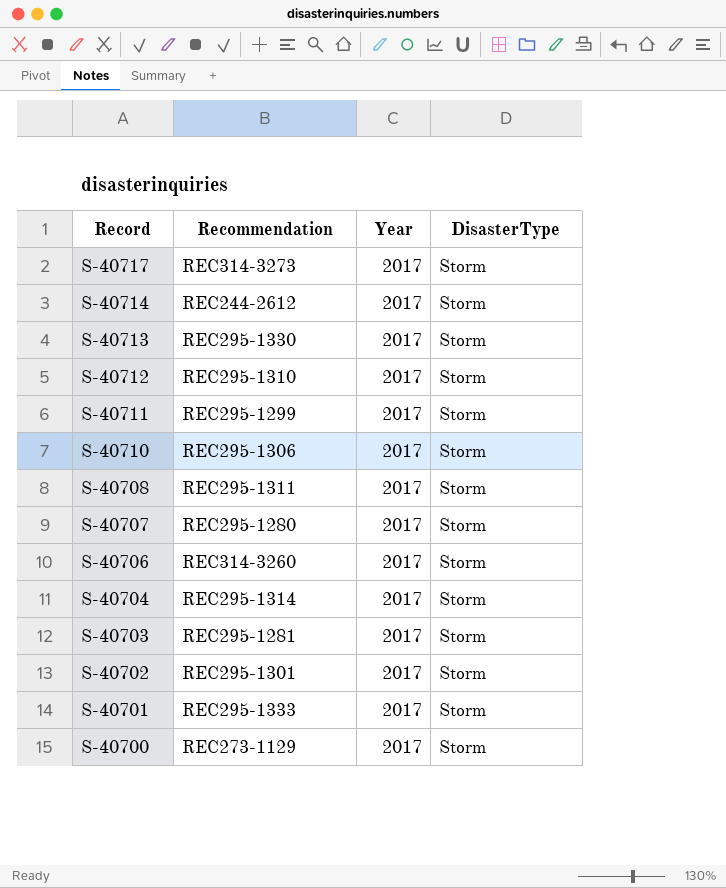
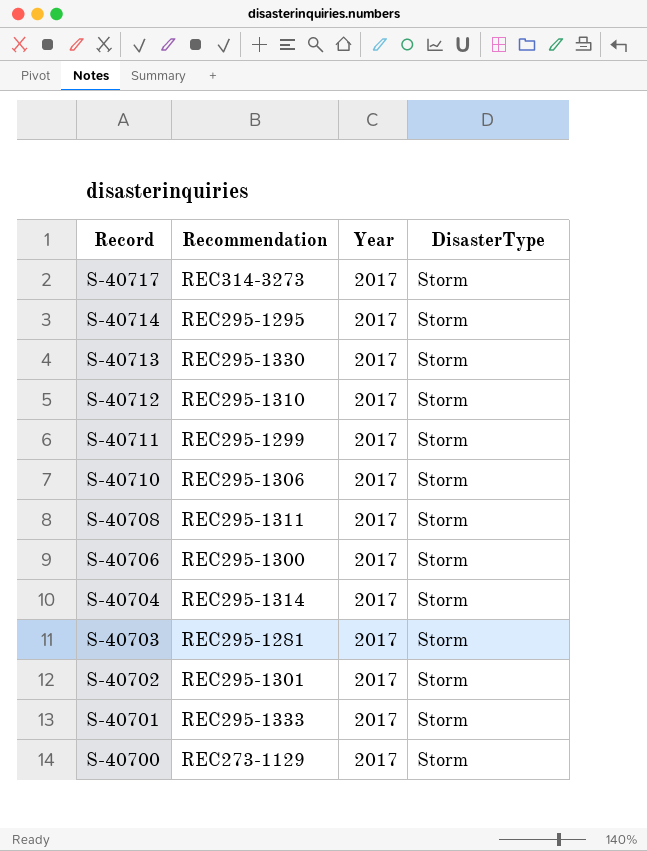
row S-40707: REC295-1280 | 2017 | Storm -> none
S-40714 | Recommendation: REC244-2612 -> REC295-1295
S-40706 | Recommendation: REC314-3260 -> REC295-1300

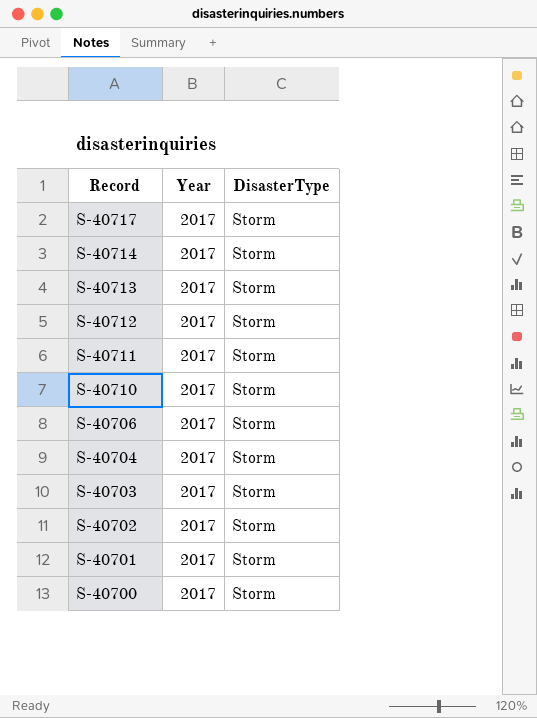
column Recommendation | position: 2 -> none
row S-40708: REC295-1311 | 2017 | Storm -> none

